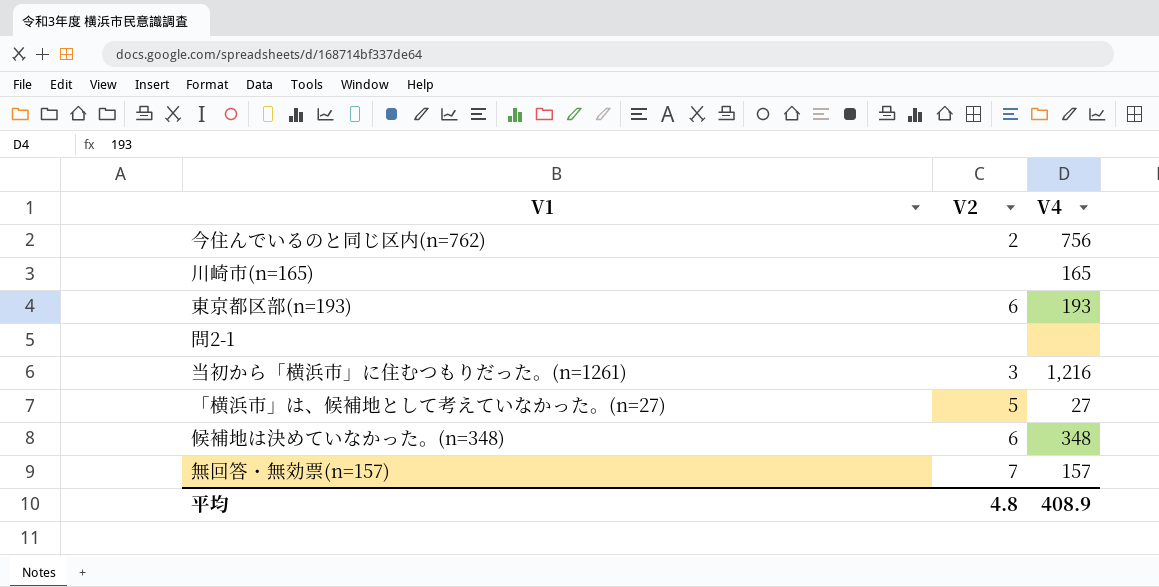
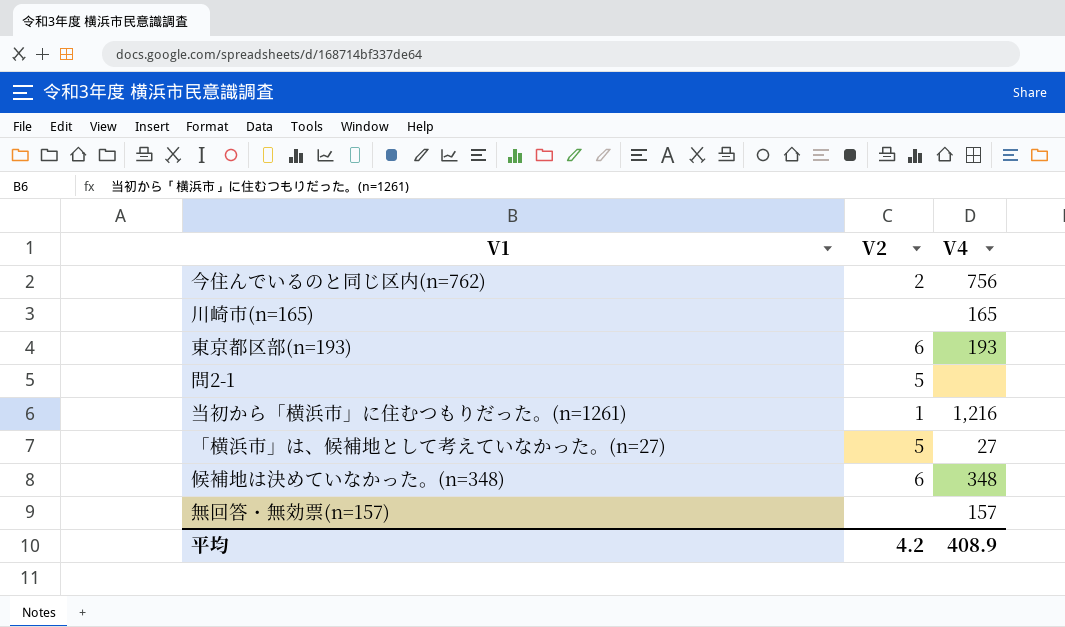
問2-1 | V2: none -> 5
当初から「横浜市」に住むつもりだった。(n=1261) | V2: 3 -> 1
無回答・無効票(n=157) | V2: 7 -> none
平均 | V2: 4.8 -> 4.2

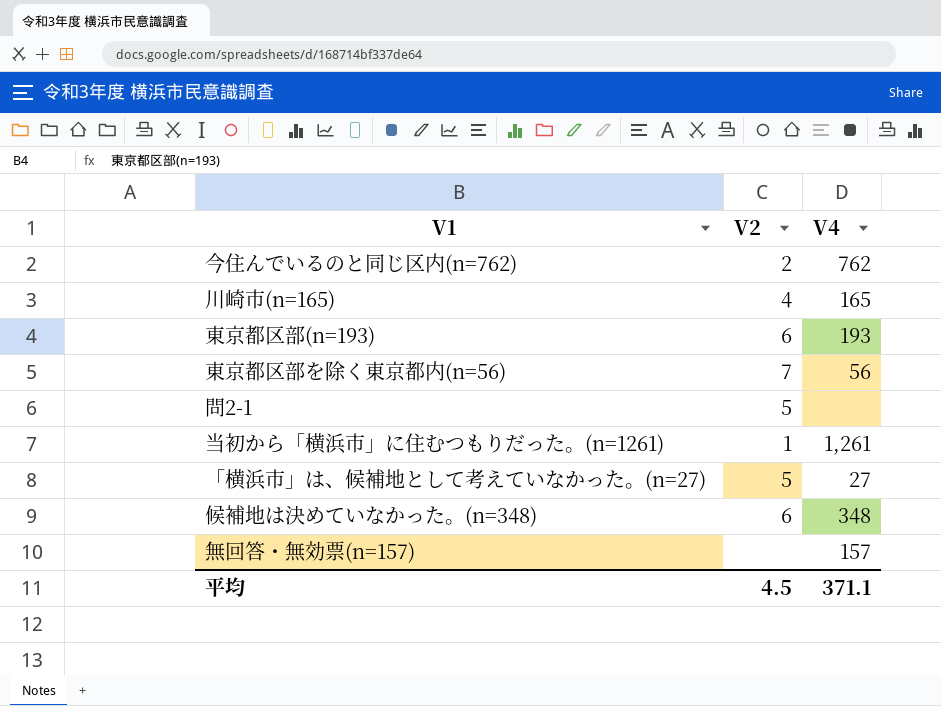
今住んでいるのと同じ区内(n=762) | V4: 756 -> 762
川崎市(n=165) | V2: none -> 4
row 東京都区部を除く東京都内(n=56): none -> 7 | 56
当初から「横浜市」に住むつもりだった。(n=1261) | V4: 1,216 -> 1,261
平均 | V2: 4.2 -> 4.5
平均 | V4: 408.9 -> 371.1

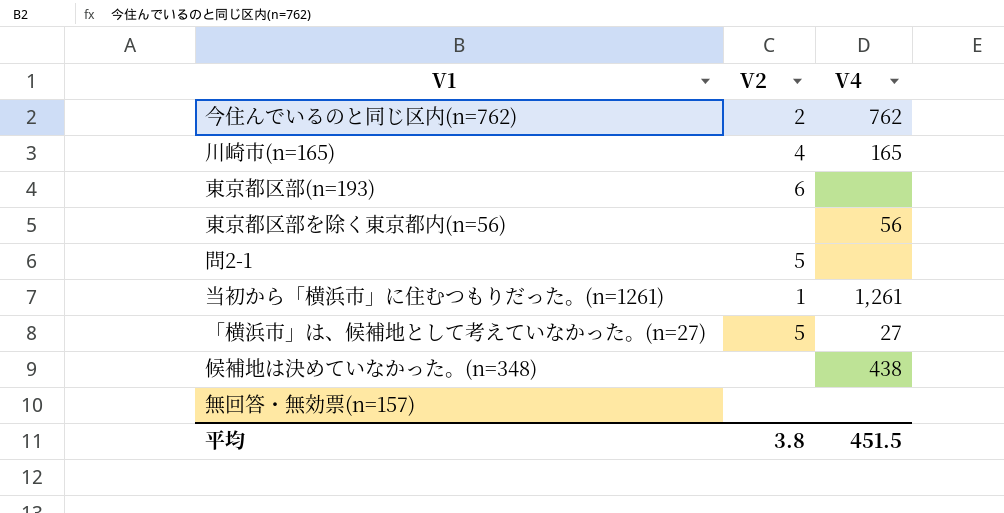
東京都区部(n=193) | V4: 193 -> none
東京都区部を除く東京都内(n=56) | V2: 7 -> none
候補地は決めていなかった。(n=348) | V2: 6 -> none
候補地は決めていなかった。(n=348) | V4: 348 -> 438
無回答・無効票(n=157) | V4: 157 -> none
平均 | V2: 4.5 -> 3.8
平均 | V4: 371.1 -> 451.5

